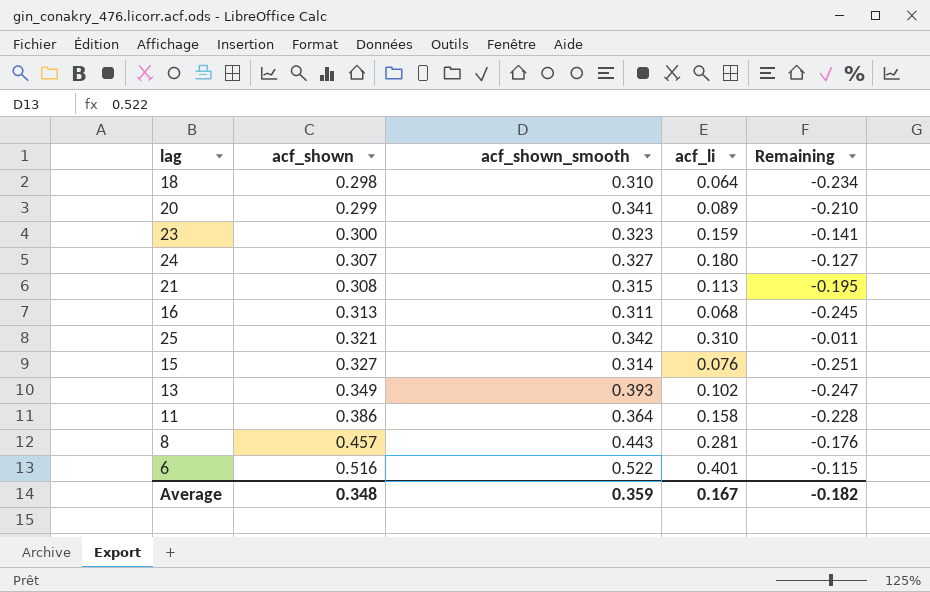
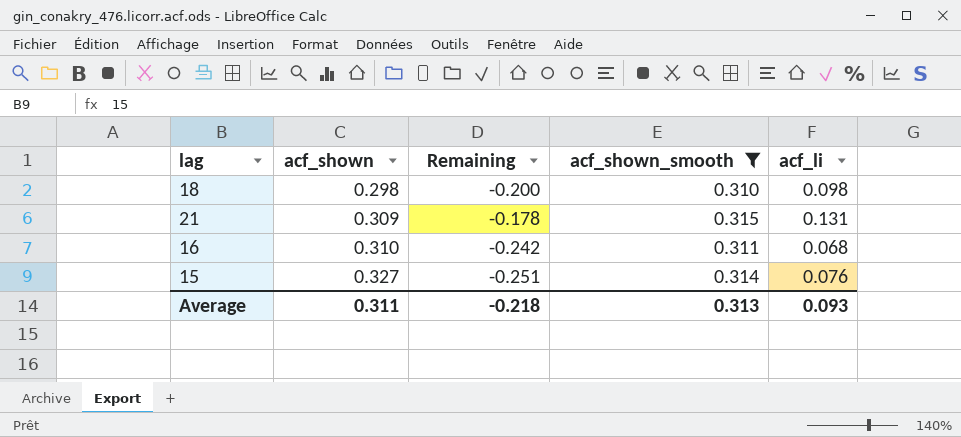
filter: none -> acf_shown_smooth <= 0.315
column Remaining | position: 5 -> 3
18 | Remaining: -0.234 -> -0.200
18 | acf_li: 0.064 -> 0.098
21 | acf_shown: 0.308 -> 0.309
21 | Remaining: -0.195 -> -0.178
21 | acf_li: 0.113 -> 0.131
16 | acf_shown: 0.313 -> 0.310
16 | Remaining: -0.245 -> -0.242
Average | acf_shown: 0.348 -> 0.311
Average | Remaining: -0.182 -> -0.218
Average | acf_shown_smooth: 0.359 -> 0.313
Average | acf_li: 0.167 -> 0.093

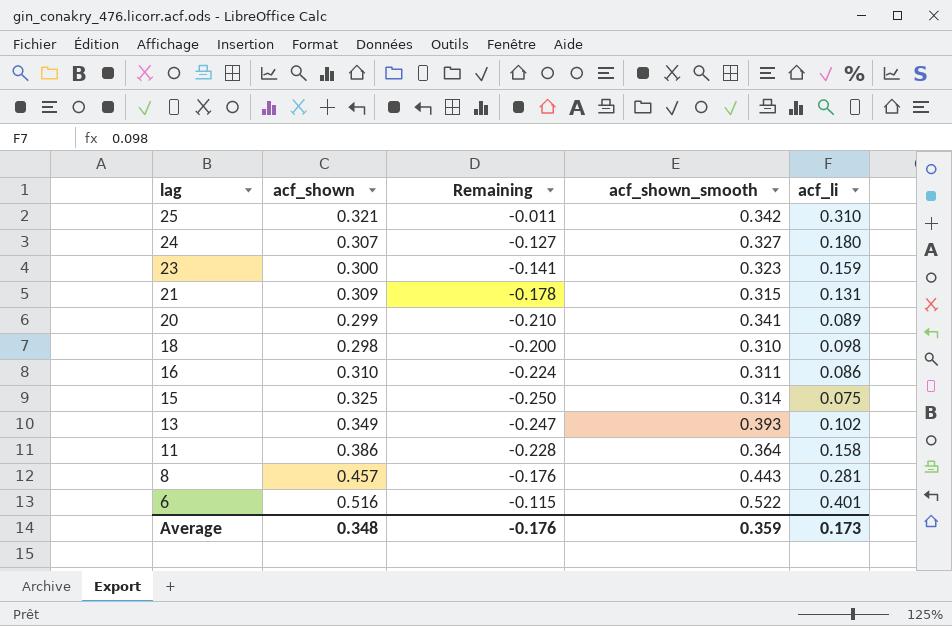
filter: acf_shown_smooth <= 0.315 -> none
row order: acf_shown ascending -> lag descending
16 | Remaining: -0.242 -> -0.224
16 | acf_li: 0.068 -> 0.086
15 | acf_shown: 0.327 -> 0.325
15 | Remaining: -0.251 -> -0.250
15 | acf_li: 0.076 -> 0.075
Average | acf_shown: 0.311 -> 0.348
Average | Remaining: -0.218 -> -0.176
Average | acf_shown_smooth: 0.313 -> 0.359
Average | acf_li: 0.093 -> 0.173

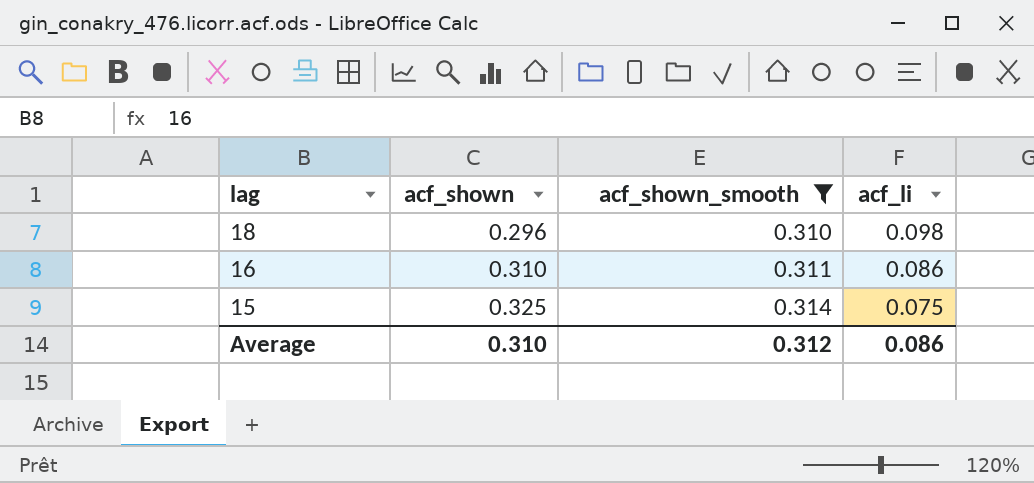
filter: none -> acf_shown_smooth <= 0.314
column Remaining | formula: [acf_li] - [acf_shown] -> none
18 | acf_shown: 0.298 -> 0.296
Average | acf_shown: 0.348 -> 0.310
Average | acf_shown_smooth: 0.359 -> 0.312
Average | acf_li: 0.173 -> 0.086

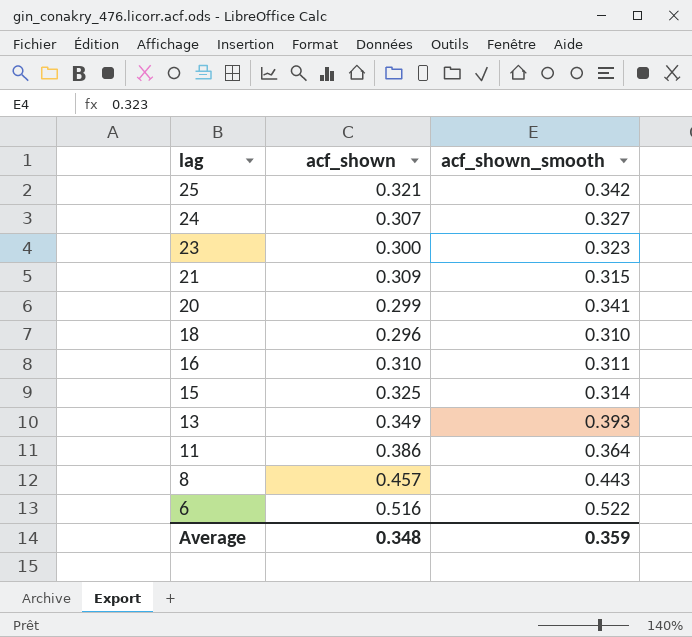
filter: acf_shown_smooth <= 0.314 -> none
column acf_li | position: 4 -> none
Average | acf_shown: 0.310 -> 0.348
Average | acf_shown_smooth: 0.312 -> 0.359

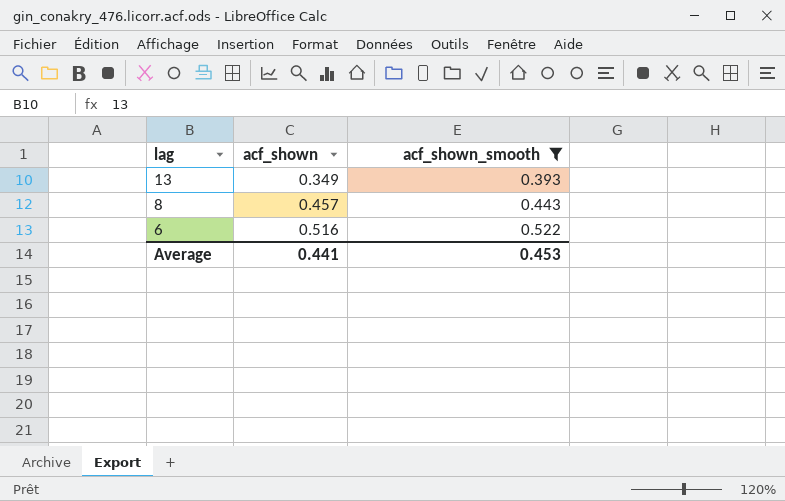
filter: none -> acf_shown_smooth >= 0.393
Average | acf_shown: 0.348 -> 0.441
Average | acf_shown_smooth: 0.359 -> 0.453

